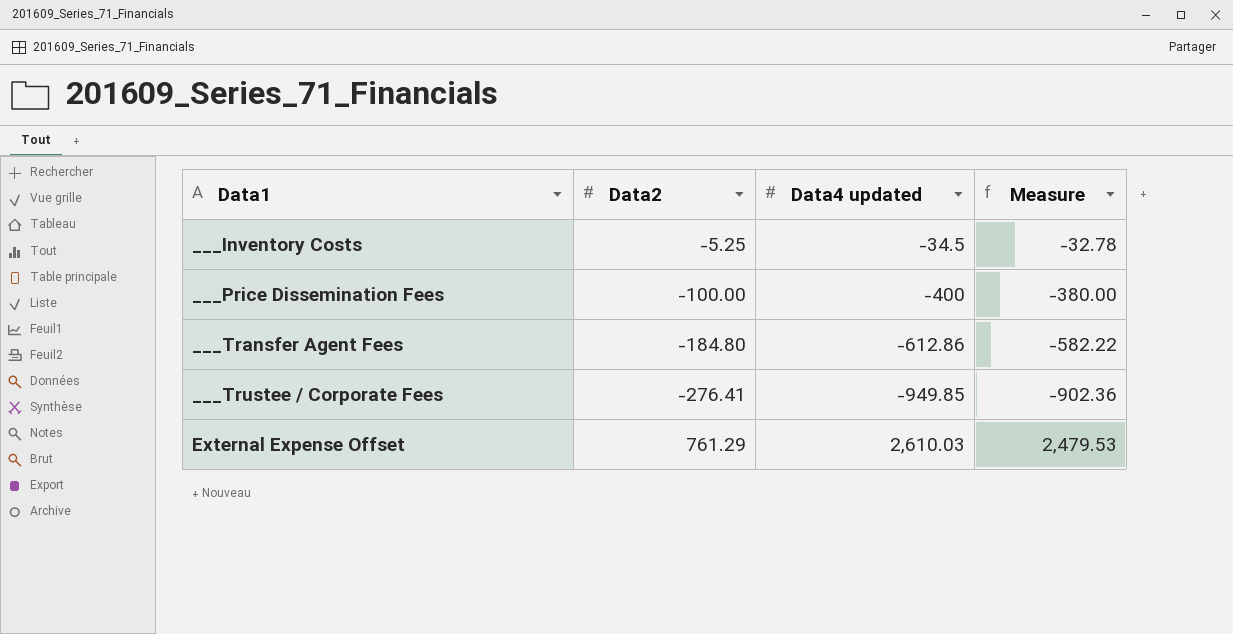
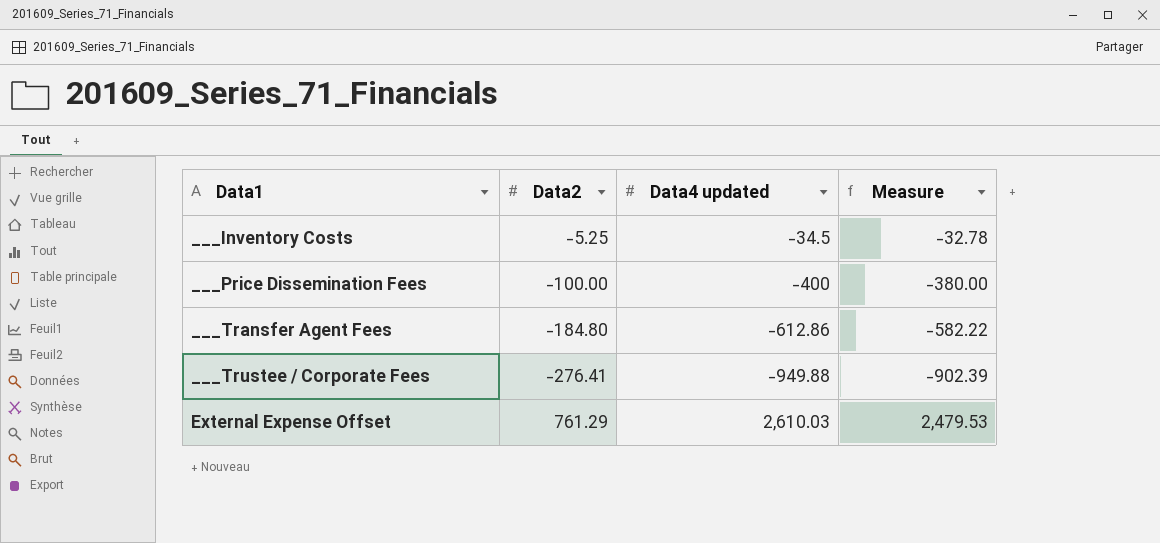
___Trustee / Corporate Fees | Data4 updated: -949.85 -> -949.88
___Trustee / Corporate Fees | Measure: -902.36 -> -902.39

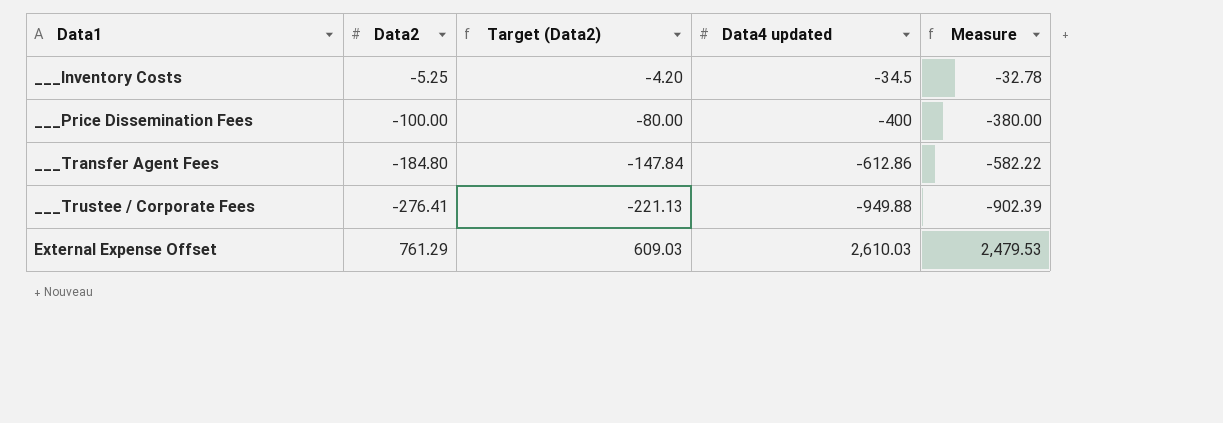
column Target (Data2) | formula: none -> [Data2] * 0.8

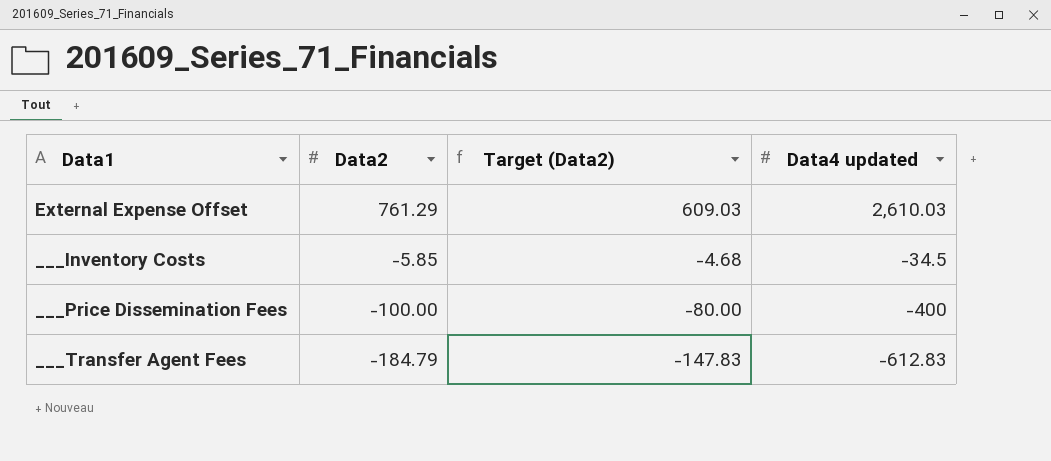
row order: Data1 ascending -> Data2 descending
column Measure | formula: [Data4 updated] * 0.95 -> none
row ___Trustee / Corporate Fees: -276.41 | -221.13 | -949.88 | -902.39 -> none
___Inventory Costs | Data2: -5.25 -> -5.85
___Inventory Costs | Target (Data2): -4.20 -> -4.68
___Transfer Agent Fees | Data2: -184.80 -> -184.79
___Transfer Agent Fees | Target (Data2): -147.84 -> -147.83
___Transfer Agent Fees | Data4 updated: -612.86 -> -612.83

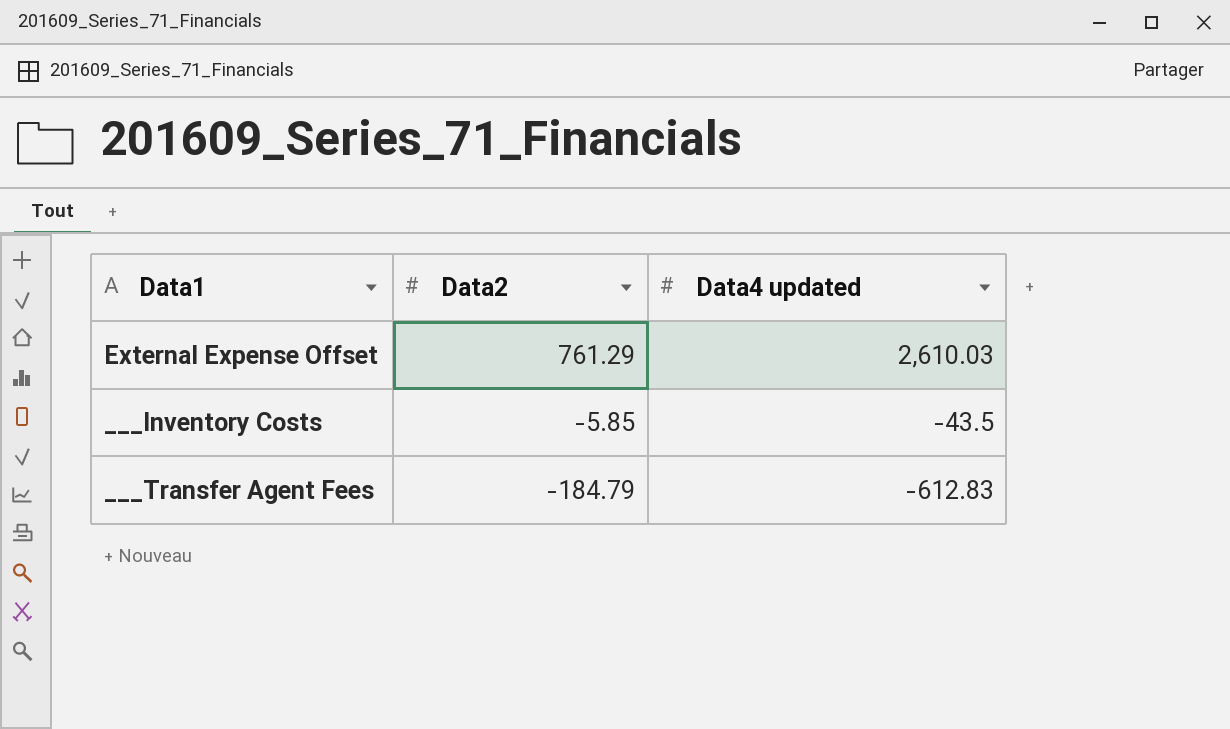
column Target (Data2) | formula: [Data2] * 0.8 -> none
row ___Price Dissemination Fees: -100.00 | -80.00 | -400 -> none
___Inventory Costs | Data4 updated: -34.5 -> -43.5

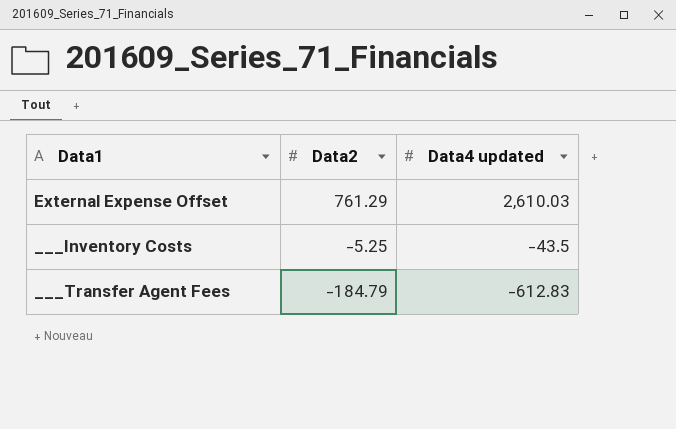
___Inventory Costs | Data2: -5.85 -> -5.25

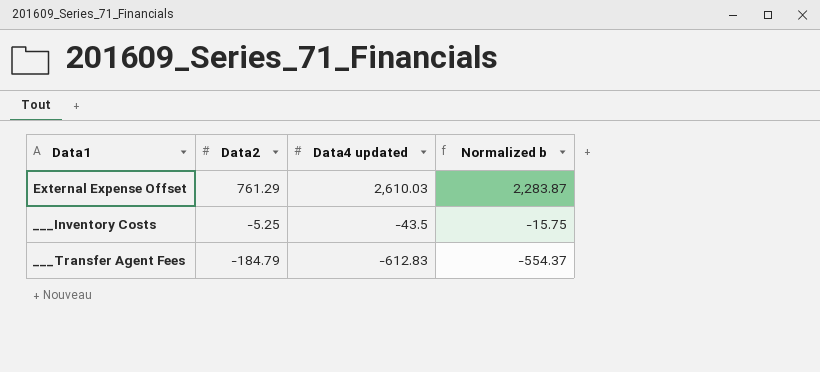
column Normalized b | formula: none -> [Data2] * 3

